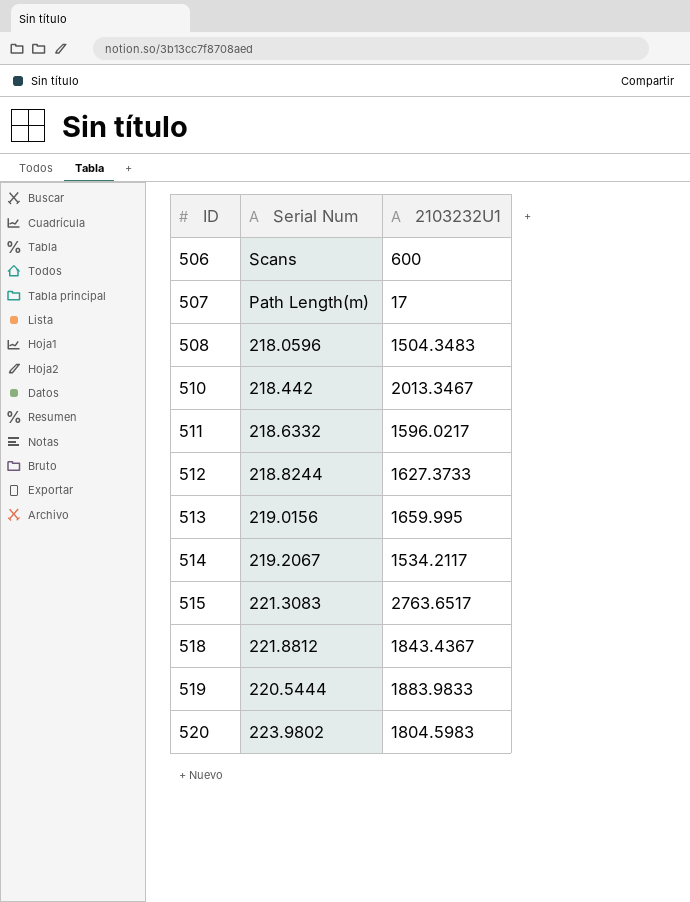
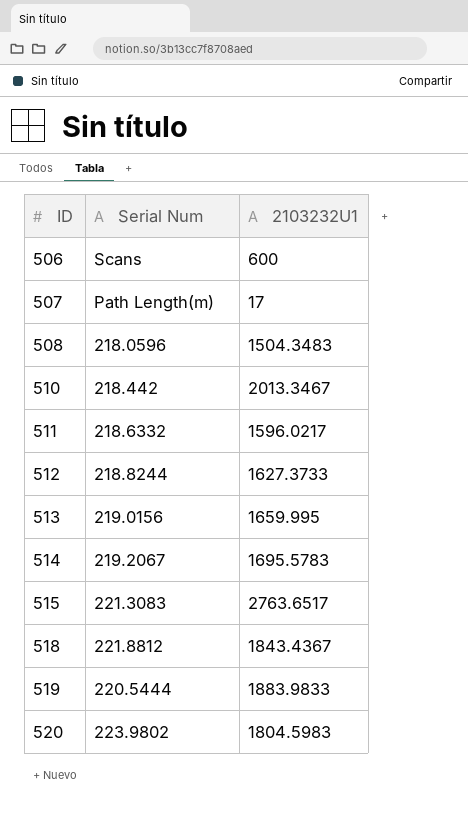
514 | 2103232U1: 1534.2117 -> 1695.5783

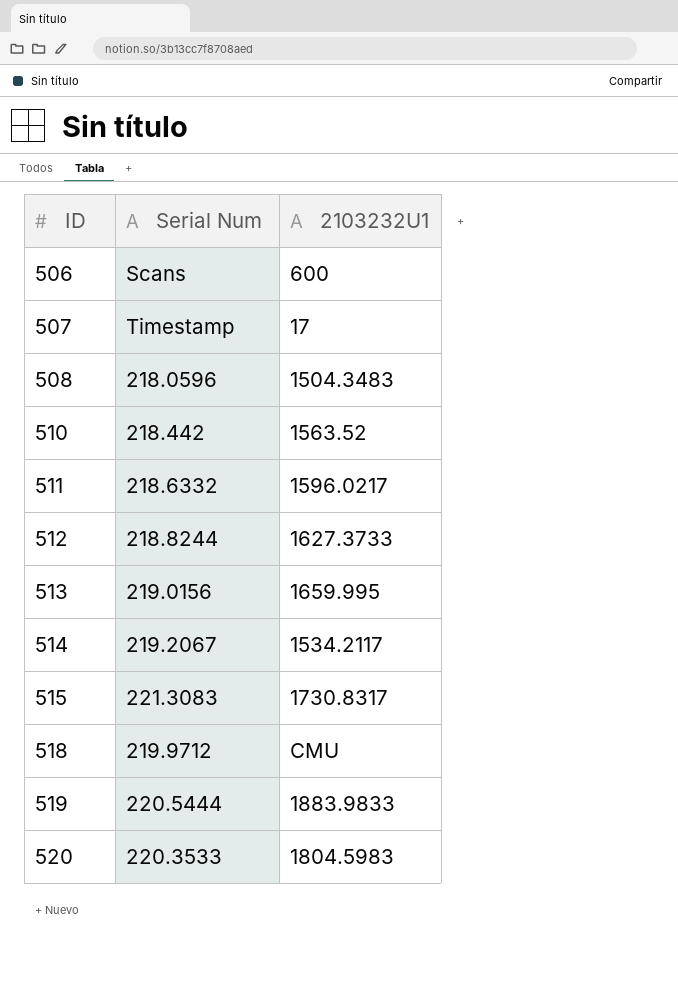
507 | Serial Num: Path Length(m) -> Timestamp
510 | 2103232U1: 2013.3467 -> 1563.52
514 | 2103232U1: 1695.5783 -> 1534.2117
515 | 2103232U1: 2763.6517 -> 1730.8317
518 | Serial Num: 221.8812 -> 219.9712
518 | 2103232U1: 1843.4367 -> CMU
520 | Serial Num: 223.9802 -> 220.3533

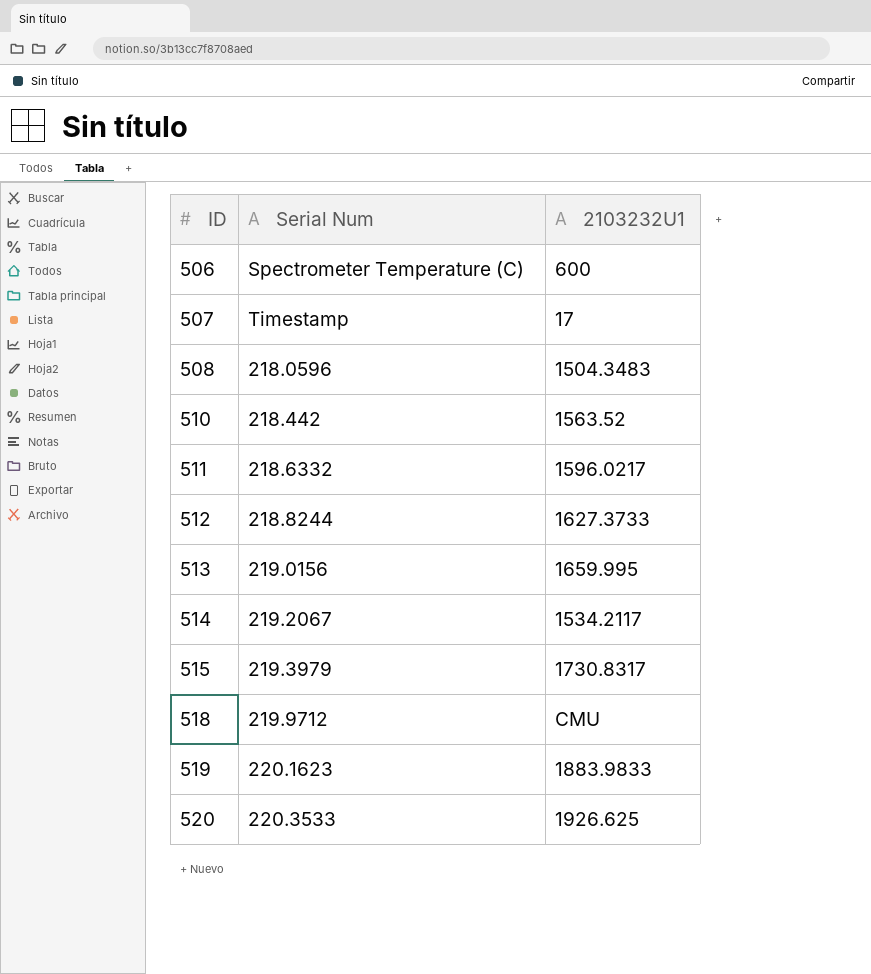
506 | Serial Num: Scans -> Spectrometer Temperature (C)
515 | Serial Num: 221.3083 -> 219.3979
519 | Serial Num: 220.5444 -> 220.1623
520 | 2103232U1: 1804.5983 -> 1926.625

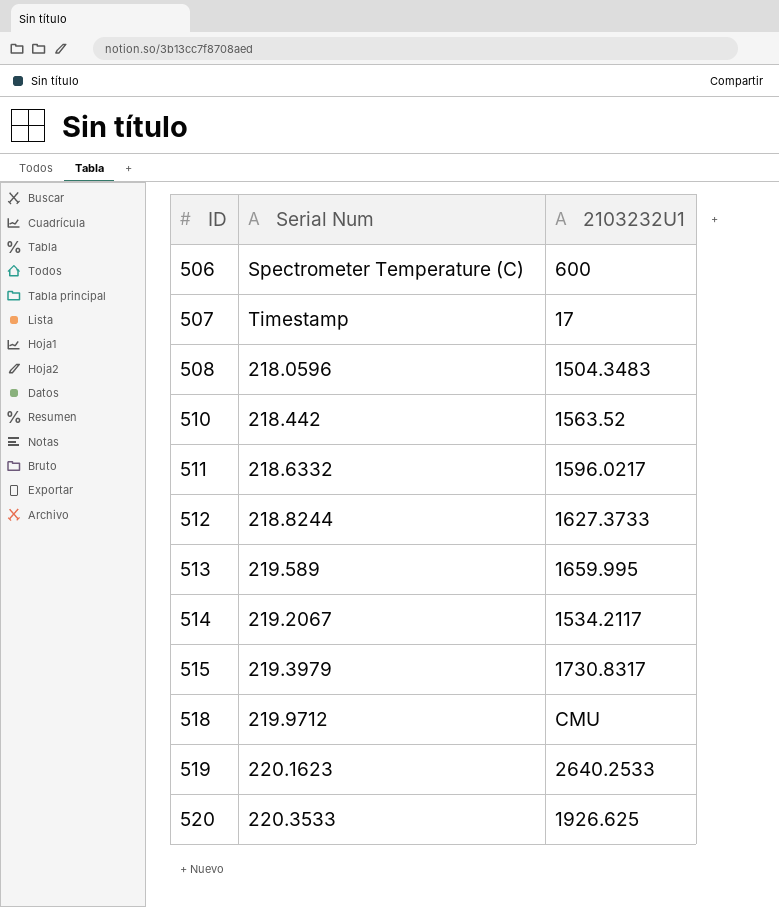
513 | Serial Num: 219.0156 -> 219.589
519 | 2103232U1: 1883.9833 -> 2640.2533

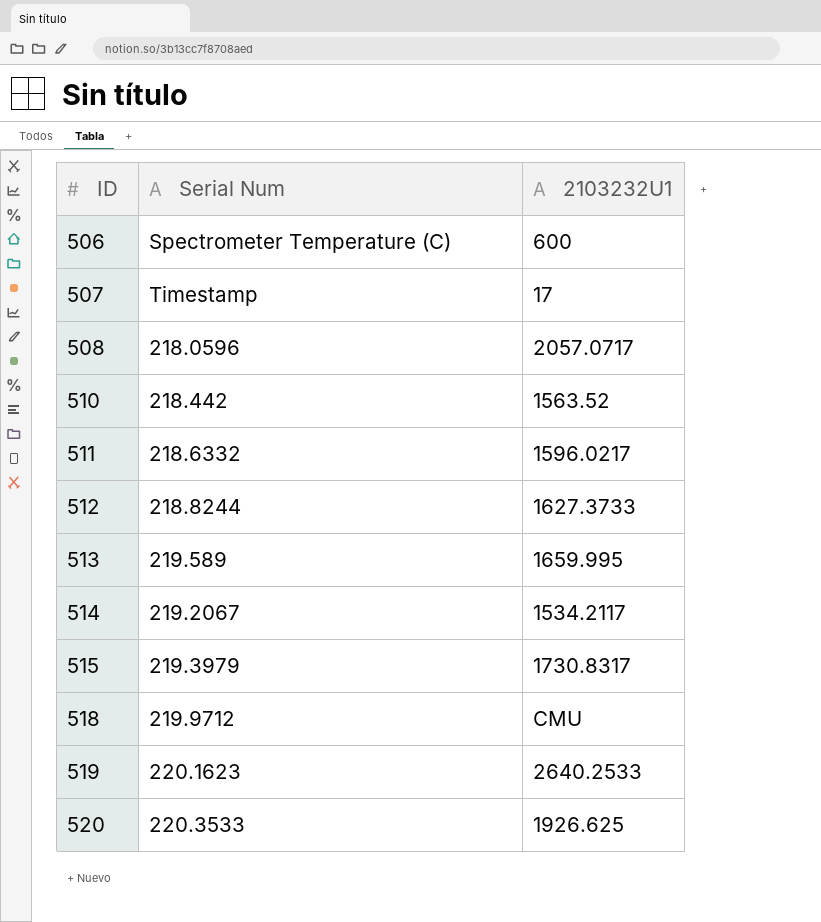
508 | 2103232U1: 1504.3483 -> 2057.0717

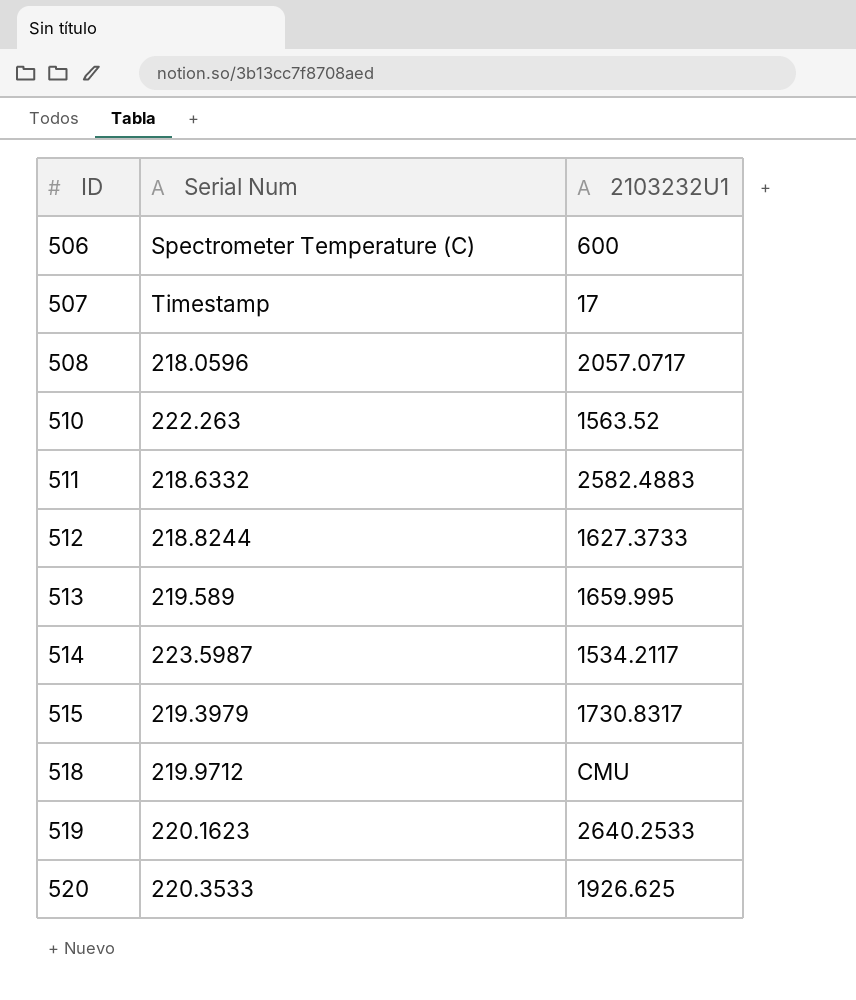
510 | Serial Num: 218.442 -> 222.263
511 | 2103232U1: 1596.0217 -> 2582.4883
514 | Serial Num: 219.2067 -> 223.5987

